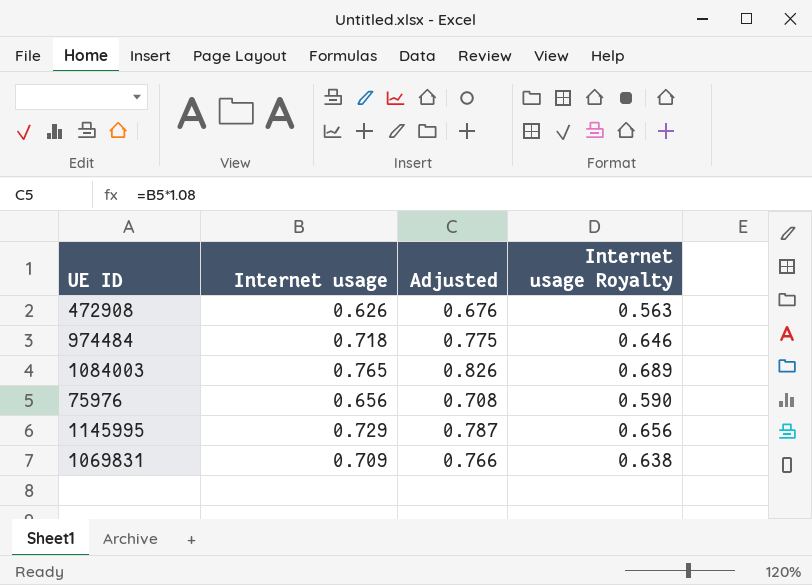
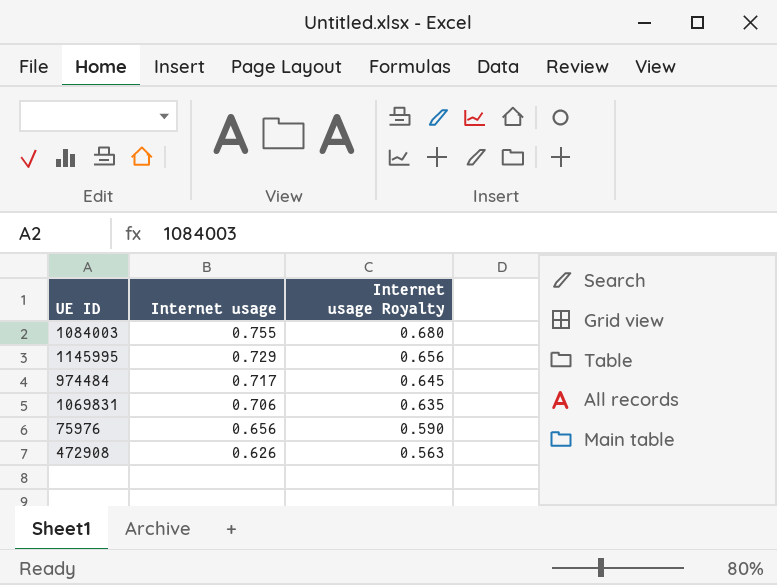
row order: none -> Internet usage descending
column Adjusted | formula: [Internet usage] * 1.08 -> none
1084003 | Internet usage: 0.765 -> 0.755
1084003 | Internet usage Royalty: 0.689 -> 0.680
974484 | Internet usage: 0.718 -> 0.717
974484 | Internet usage Royalty: 0.646 -> 0.645
1069831 | Internet usage: 0.709 -> 0.706
1069831 | Internet usage Royalty: 0.638 -> 0.635

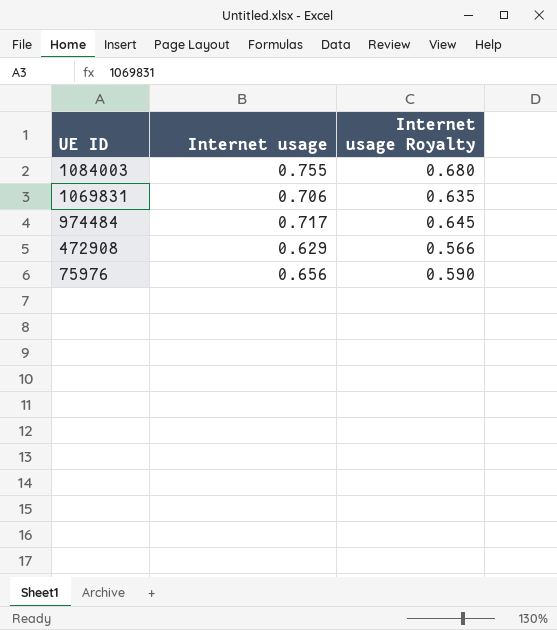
row order: Internet usage descending -> UE ID descending
row 1145995: 0.729 | 0.656 -> none
472908 | Internet usage: 0.626 -> 0.629
472908 | Internet usage Royalty: 0.563 -> 0.566

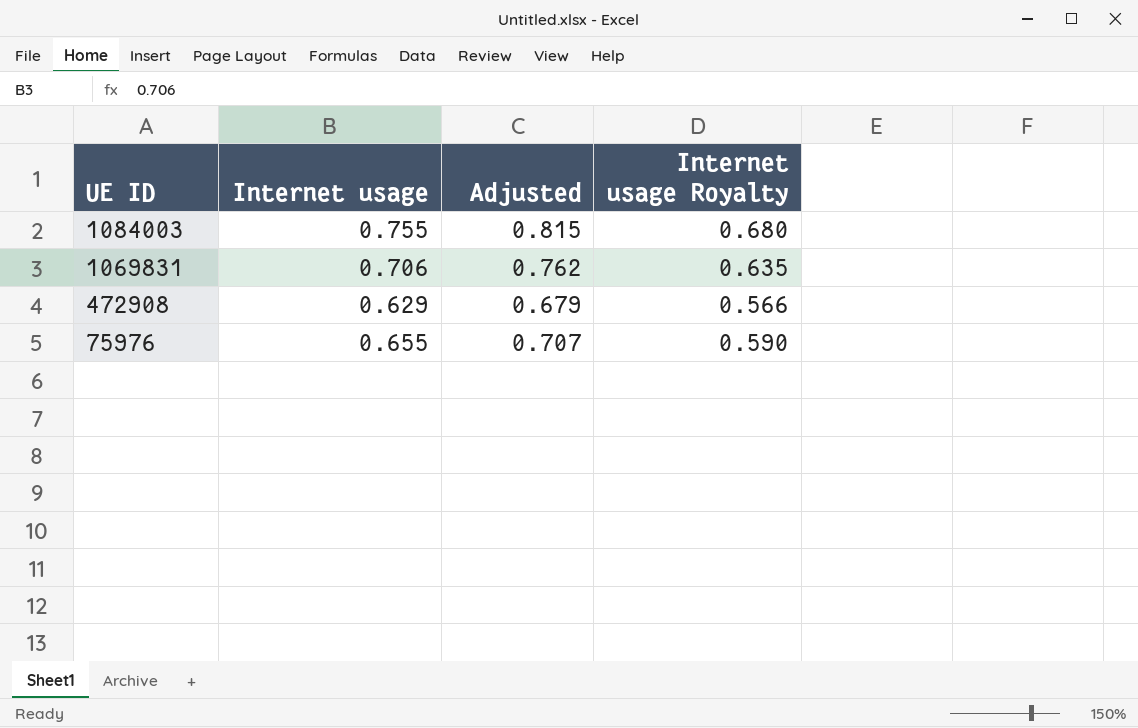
column Adjusted | formula: none -> [Internet usage] * 1.08
row 974484: 0.717 | 0.645 -> none
75976 | Internet usage: 0.656 -> 0.655

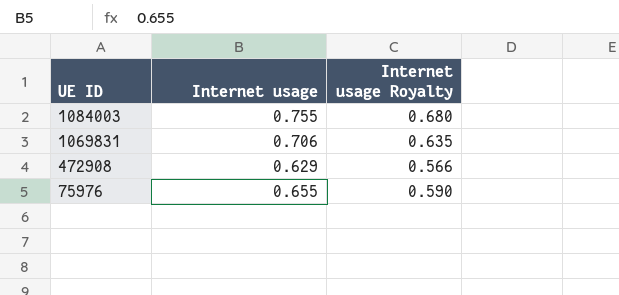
column Adjusted | formula: [Internet usage] * 1.08 -> none

